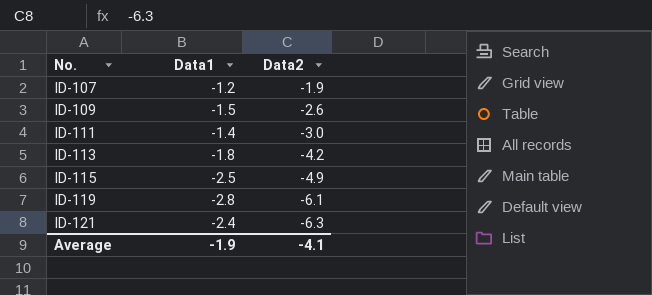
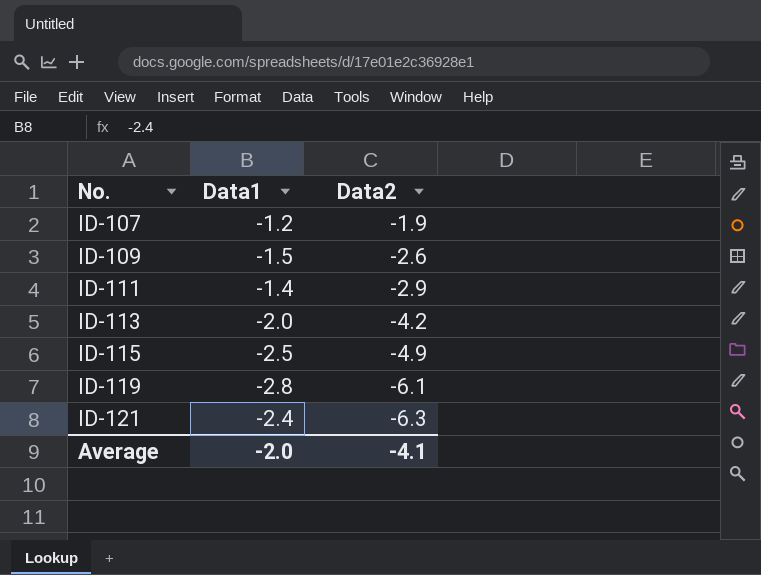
ID-111 | Data2: -3.0 -> -2.9
ID-113 | Data1: -1.8 -> -2.0
Average | Data1: -1.9 -> -2.0

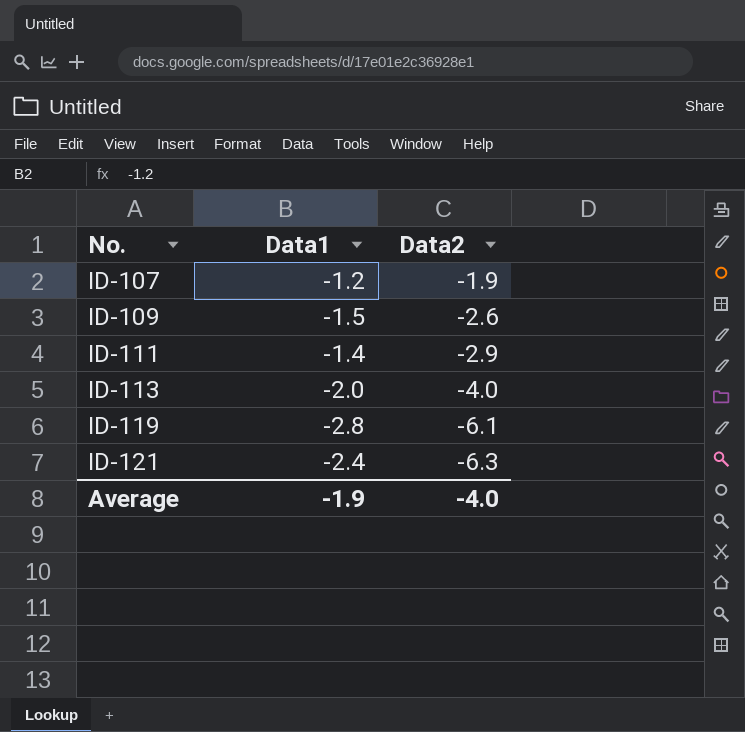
row ID-115: -2.5 | -4.9 -> none
ID-113 | Data2: -4.2 -> -4.0
Average | Data1: -2.0 -> -1.9
Average | Data2: -4.1 -> -4.0

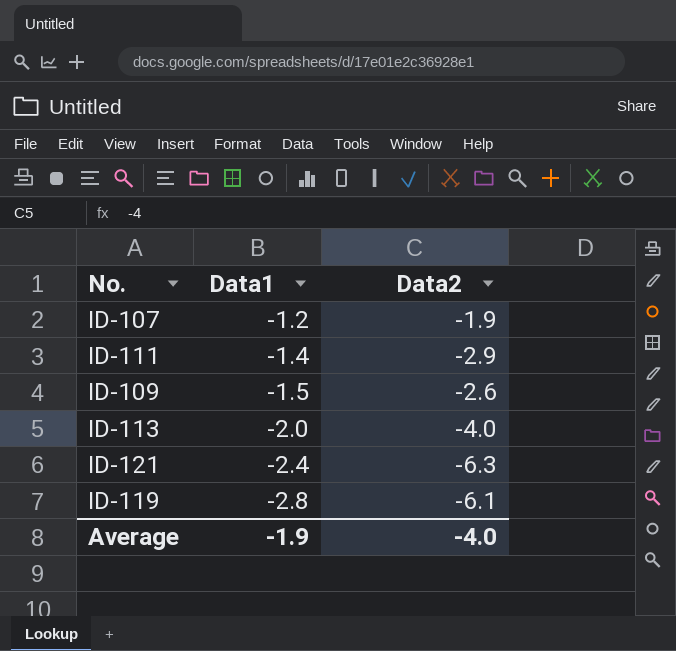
row order: No. ascending -> Data1 descending

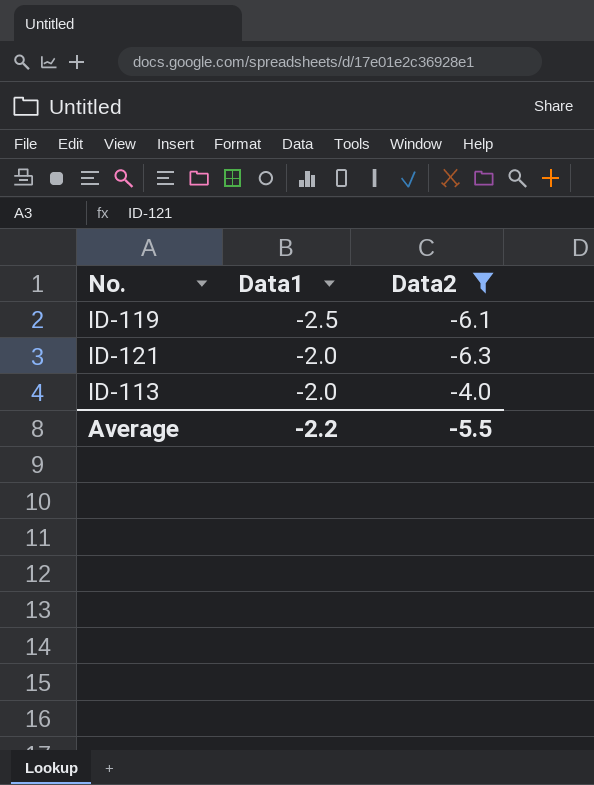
filter: none -> Data2 <= -4.0
row order: Data1 descending -> Data1 ascending
ID-119 | Data1: -2.8 -> -2.5
ID-121 | Data1: -2.4 -> -2.0
Average | Data1: -1.9 -> -2.2
Average | Data2: -4.0 -> -5.5

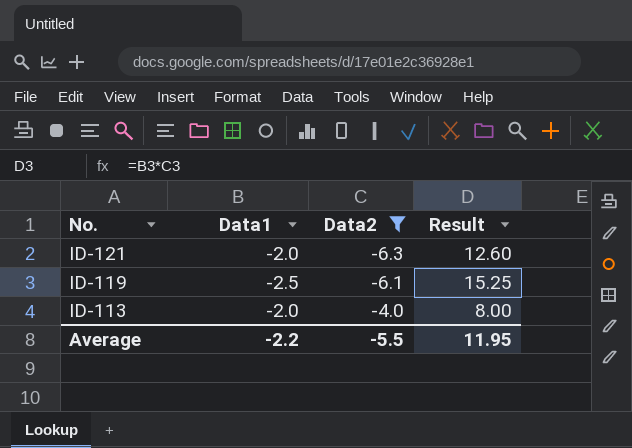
row order: Data1 ascending -> No. descending
column Result | formula: none -> [Data1] * [Data2]

